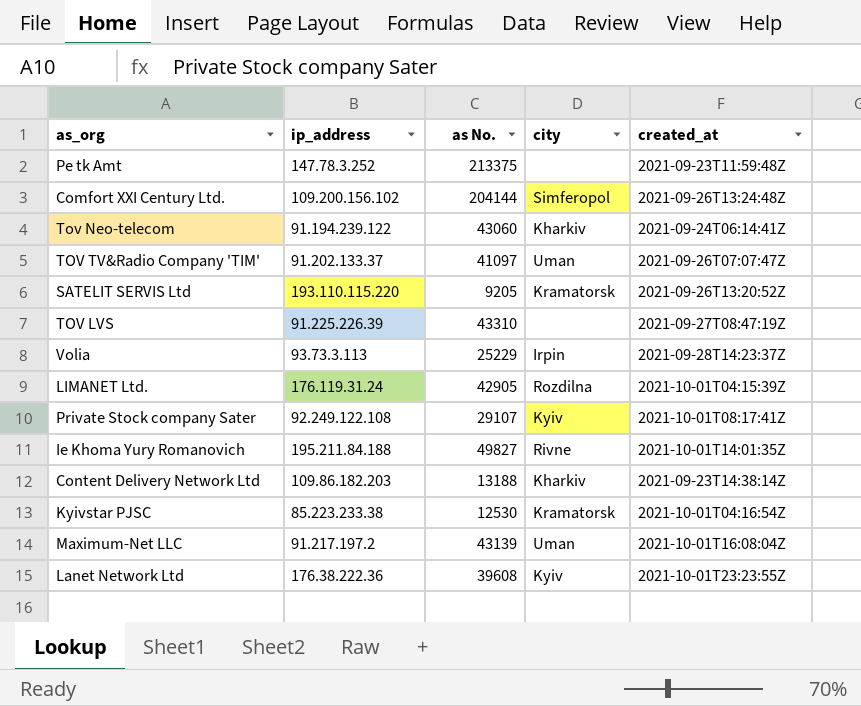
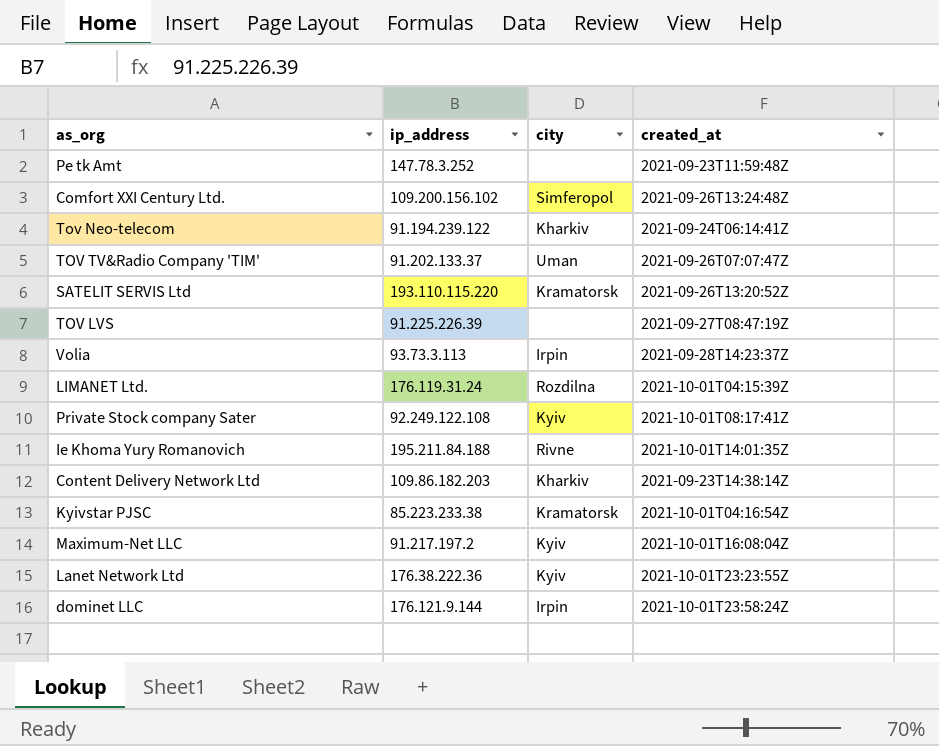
column as No. | position: 3 -> none
Maximum-Net LLC | city: Uman -> Kyiv
row dominet LLC: none -> 176.121.9.144 | Irpin | 2021-10-01T23:58:24Z

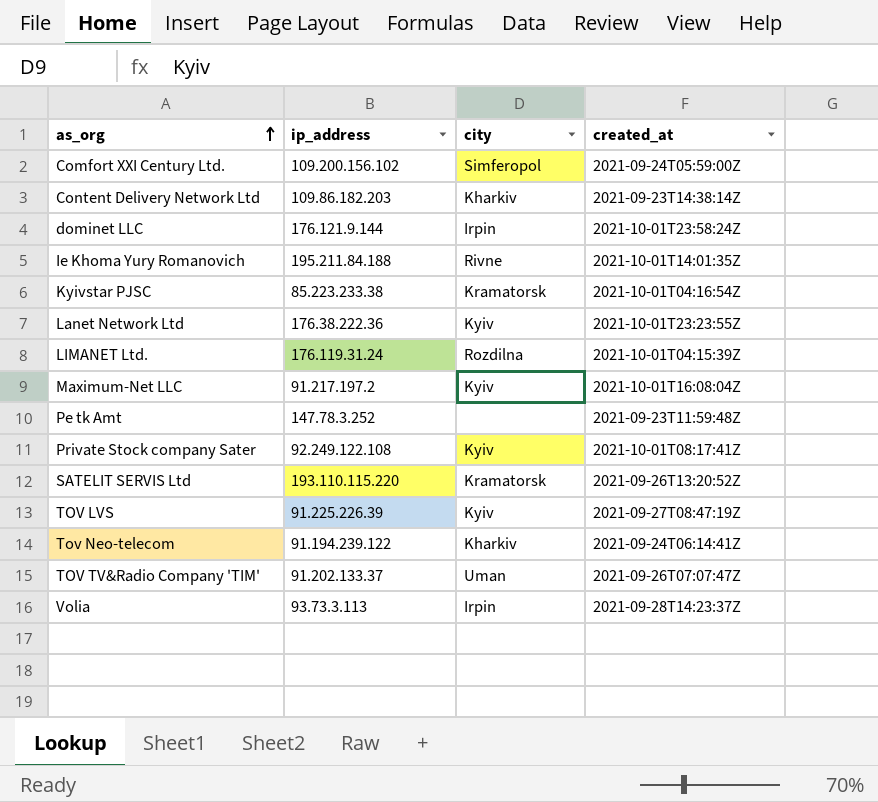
row order: none -> as_org ascending
Comfort XXI Century Ltd. | created_at: 2021-09-26T13:24:48Z -> 2021-09-24T05:59:00Z
TOV LVS | city: none -> Kyiv

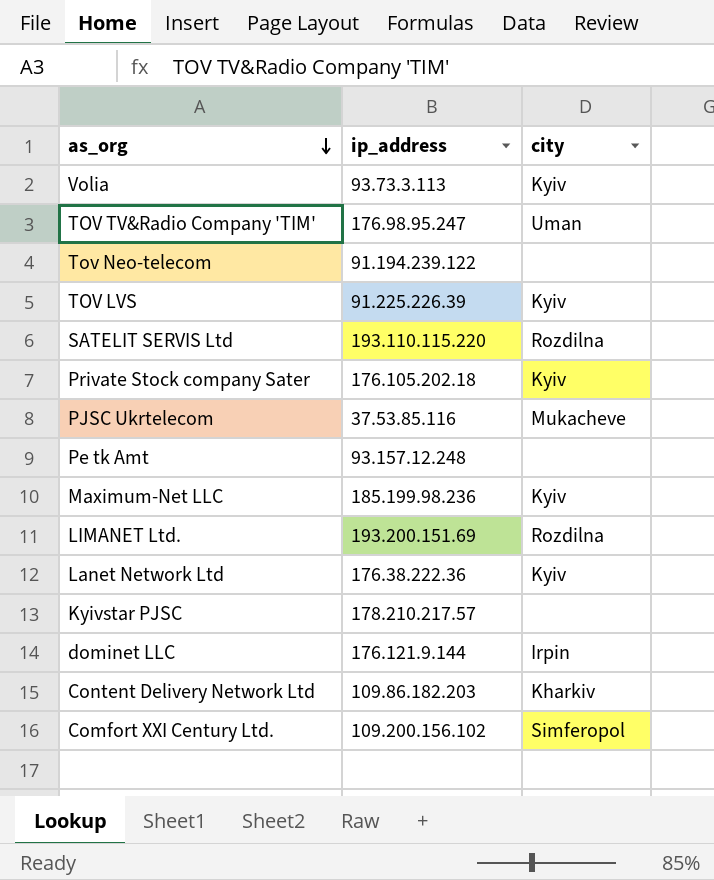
row order: as_org ascending -> as_org descending
column created_at | position: 4 -> none
row Ie Khoma Yury Romanovich: 195.211.84.188 | Rivne | 2021-10-01T14:01:35Z -> none
Volia | city: Irpin -> Kyiv
TOV TV&Radio Company 'TIM' | ip_address: 91.202.133.37 -> 176.98.95.247
Tov Neo-telecom | city: Kharkiv -> none
SATELIT SERVIS Ltd | city: Kramatorsk -> Rozdilna
Private Stock company Sater | ip_address: 92.249.122.108 -> 176.105.202.18
row PJSC Ukrtelecom: none -> 37.53.85.116 | Mukacheve
Pe tk Amt | ip_address: 147.78.3.252 -> 93.157.12.248
Maximum-Net LLC | ip_address: 91.217.197.2 -> 185.199.98.236
LIMANET Ltd. | ip_address: 176.119.31.24 -> 193.200.151.69
Kyivstar PJSC | ip_address: 85.223.233.38 -> 178.210.217.57
Kyivstar PJSC | city: Kramatorsk -> none

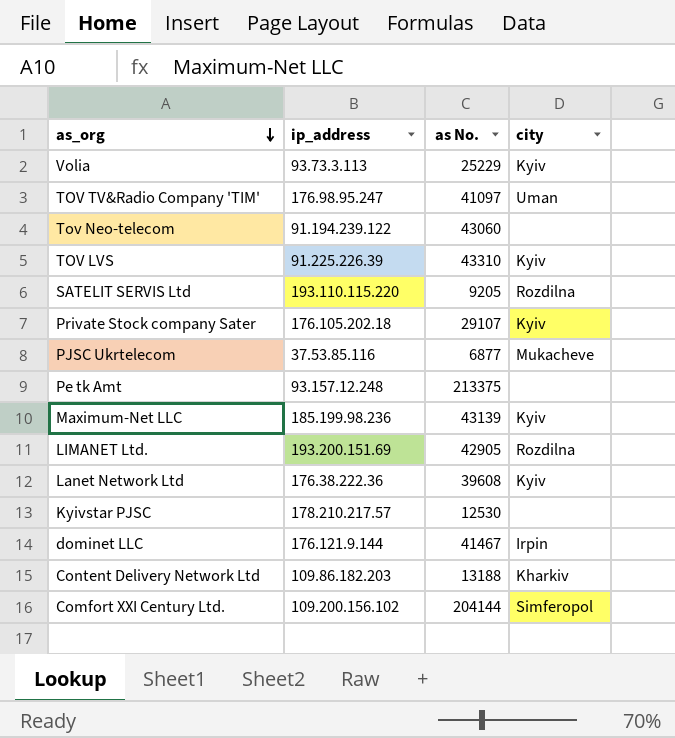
column as No. | position: none -> 3

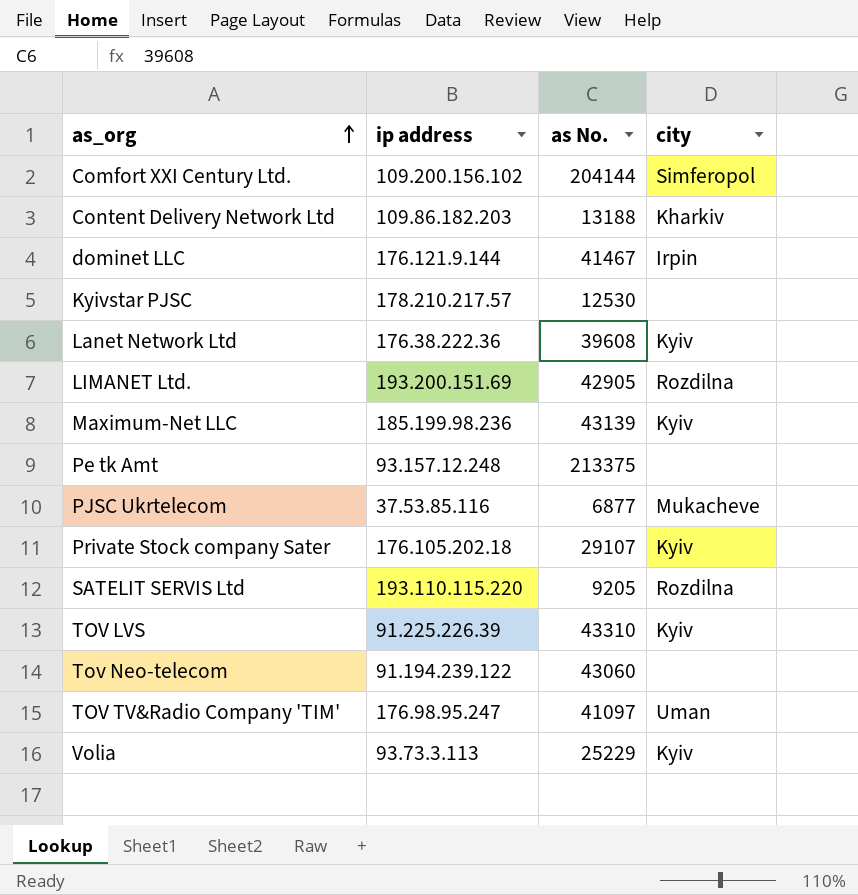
row order: as_org descending -> as_org ascending
column name: ip_address -> ip address

